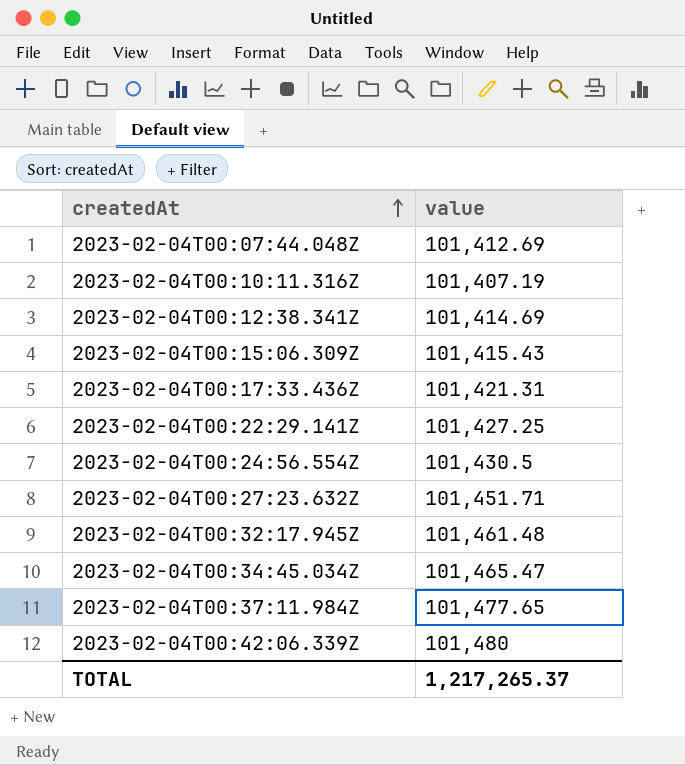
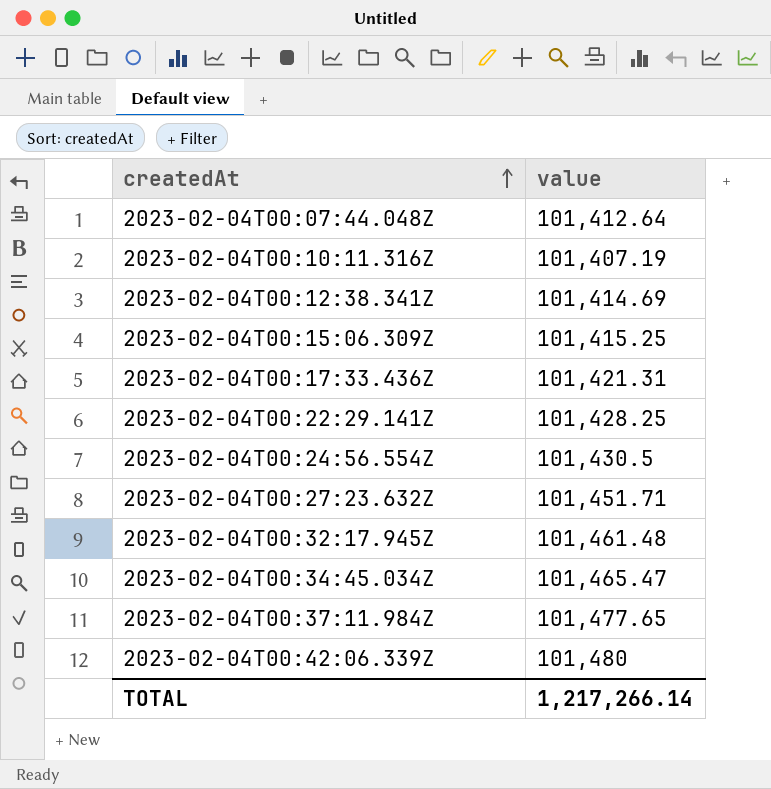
2023-02-04T00:07:44.048Z | value: 101,412.69 -> 101,412.64
2023-02-04T00:15:06.309Z | value: 101,415.43 -> 101,415.25
2023-02-04T00:22:29.141Z | value: 101,427.25 -> 101,428.25
TOTAL | value: 1,217,265.37 -> 1,217,266.14

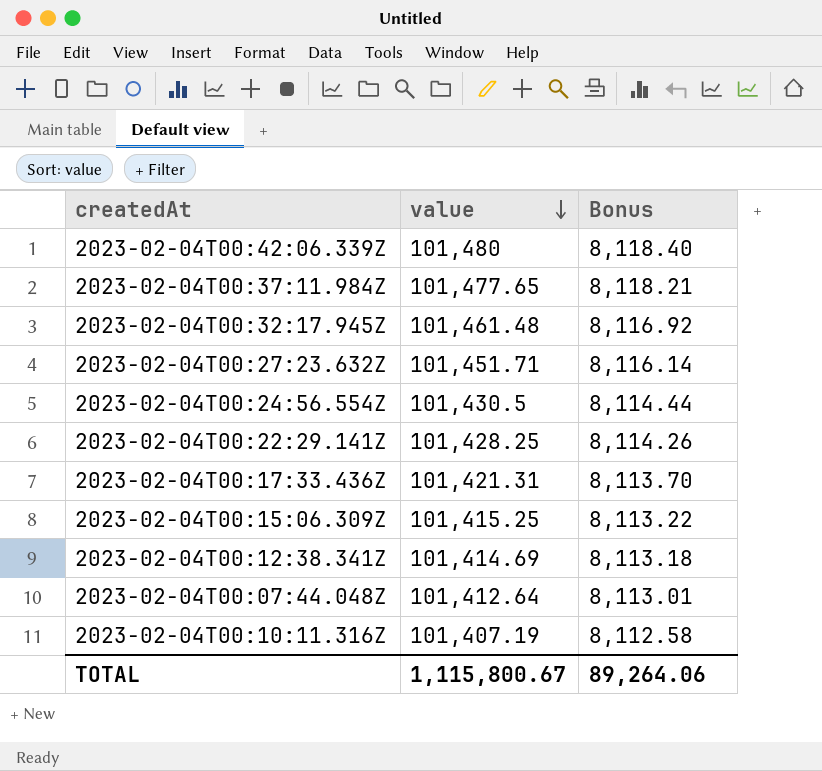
row order: createdAt ascending -> value descending
column Bonus | formula: none -> [value] * 0.08
row 2023-02-04T00:34:45.034Z: 101,465.47 -> none
TOTAL | value: 1,217,266.14 -> 1,115,800.67

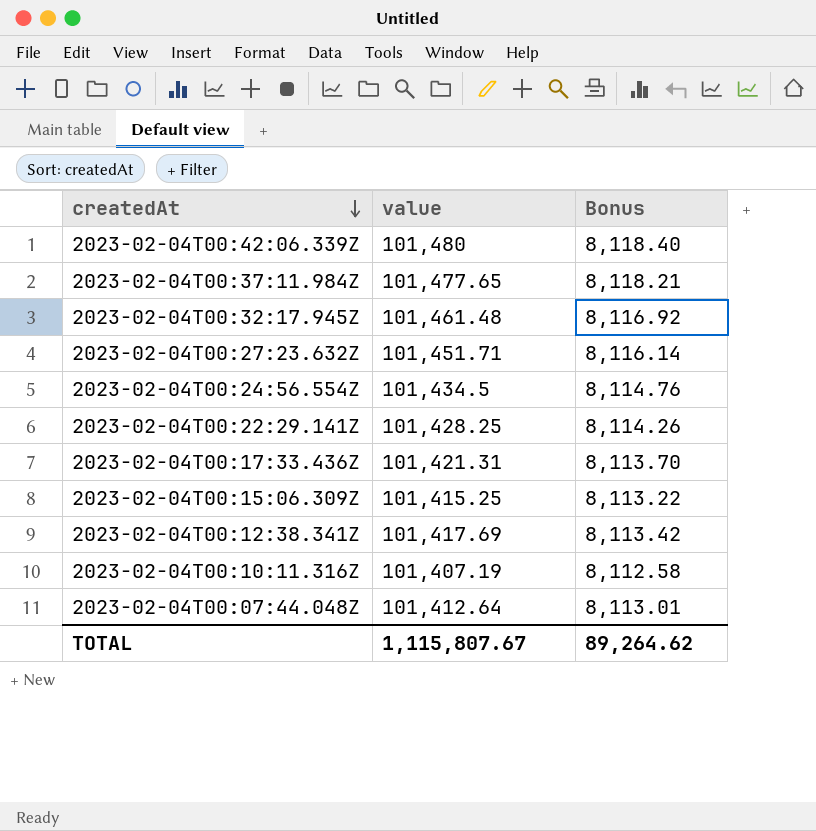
row order: value descending -> createdAt descending
2023-02-04T00:24:56.554Z | value: 101,430.5 -> 101,434.5
2023-02-04T00:24:56.554Z | Bonus: 8,114.44 -> 8,114.76
2023-02-04T00:12:38.341Z | value: 101,414.69 -> 101,417.69
2023-02-04T00:12:38.341Z | Bonus: 8,113.18 -> 8,113.42
TOTAL | value: 1,115,800.67 -> 1,115,807.67
TOTAL | Bonus: 89,264.06 -> 89,264.62

